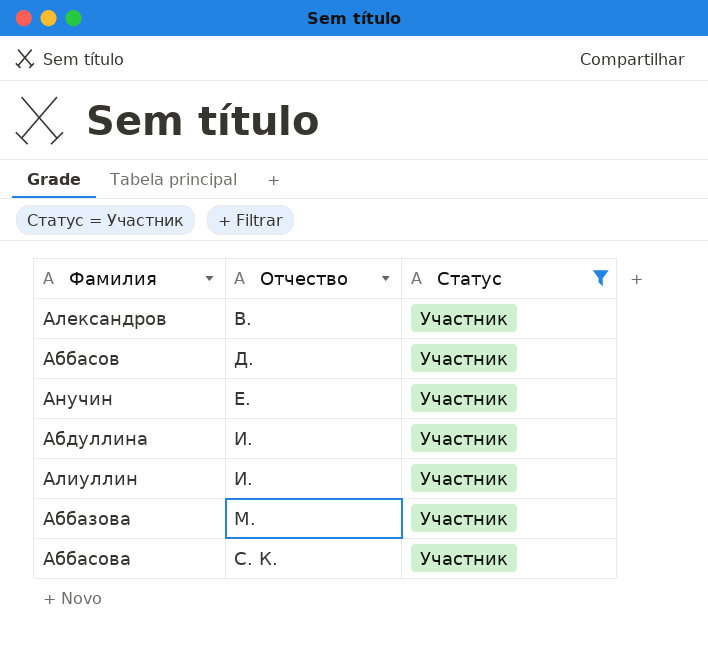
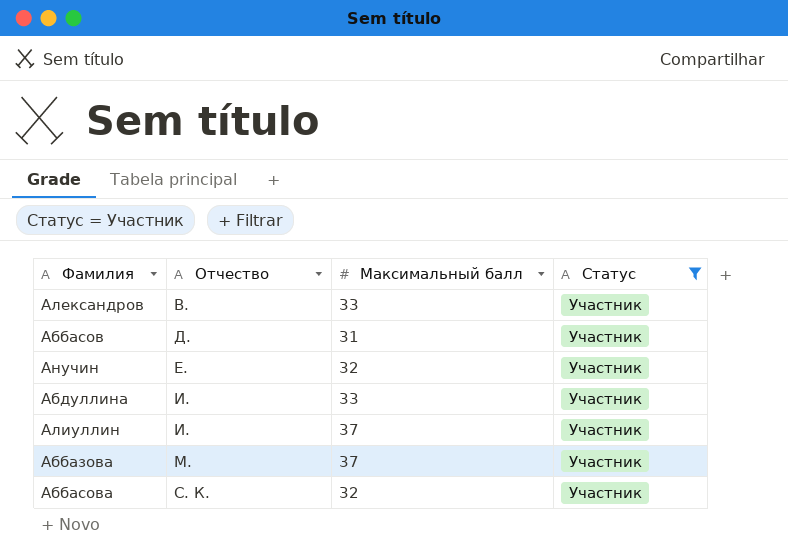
column Максимальный балл | position: none -> 3

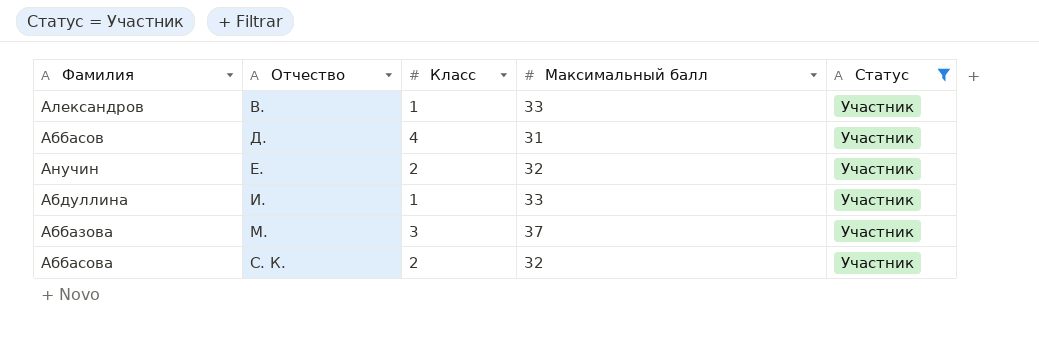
column Класс | position: none -> 3
row Алиуллин: И. | 37 | Участник -> none

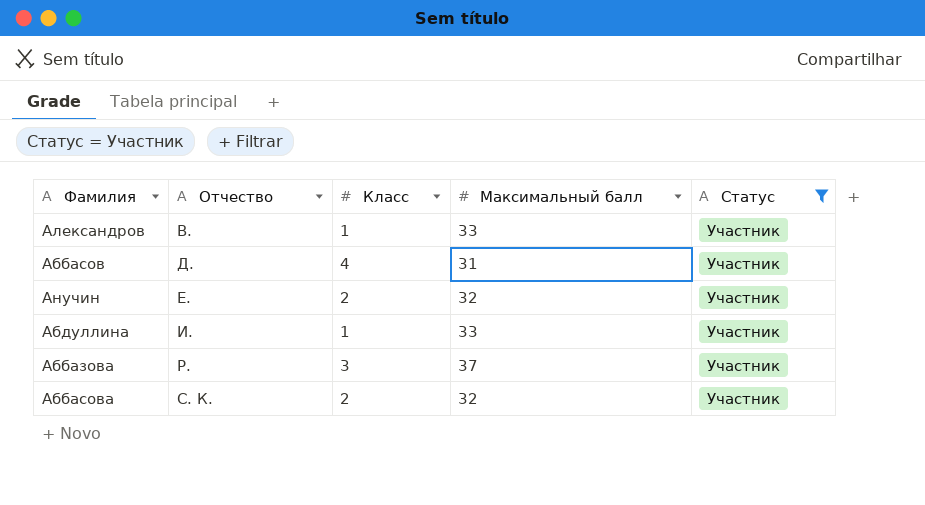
Аббазова | Отчество: М. -> Р.

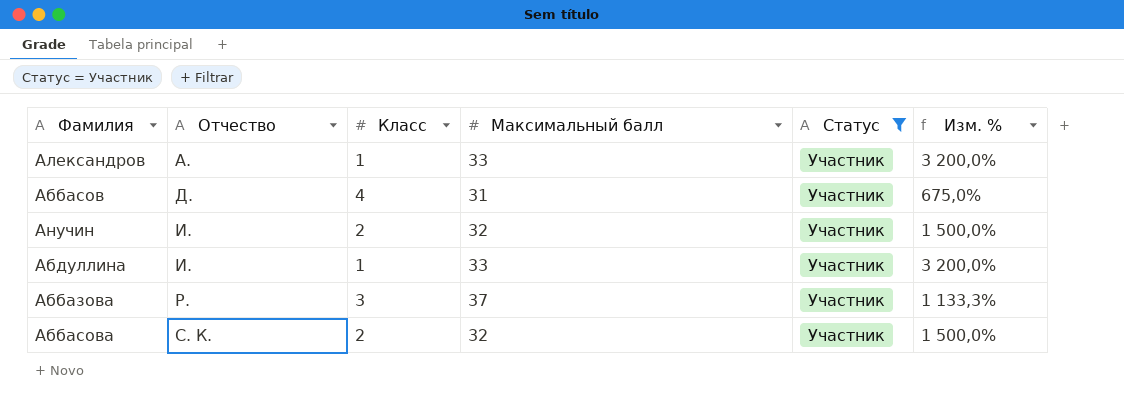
column Изм. % | formula: none -> ([Максимальный балл] - [Класс]) / [Класс]
Александров | Отчество: В. -> А.
Анучин | Отчество: Е. -> И.

